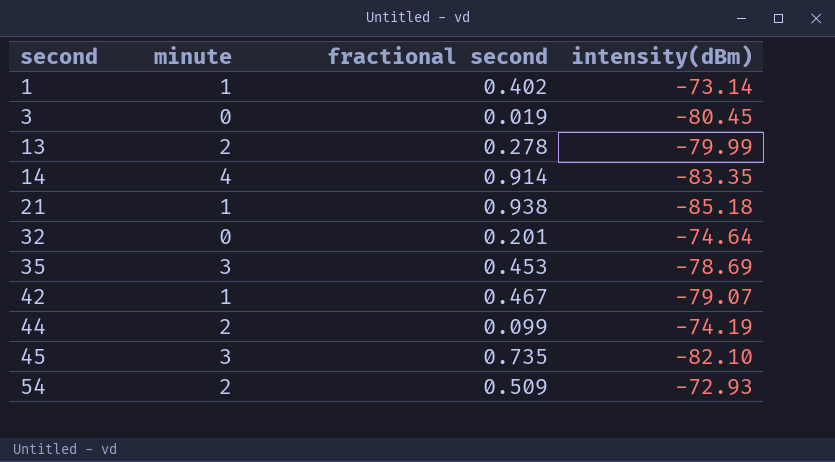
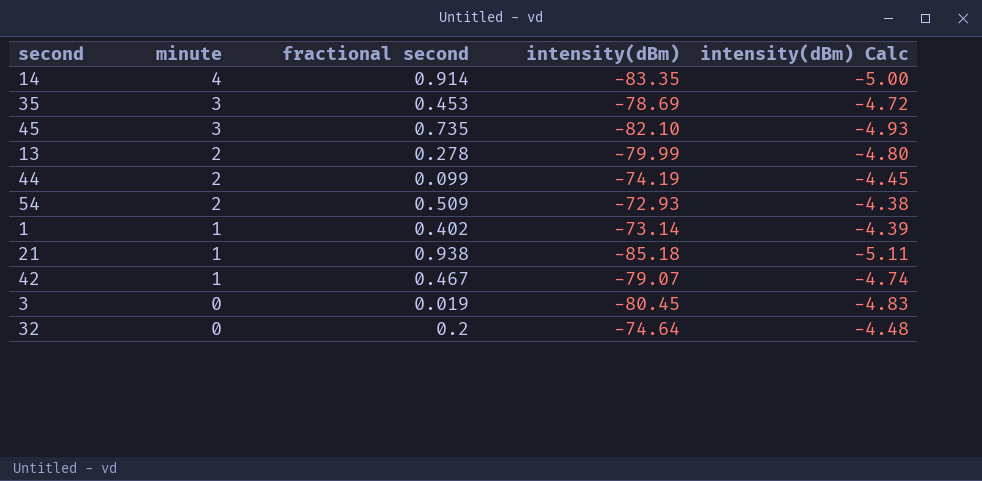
row order: second ascending -> minute descending
column intensity(dBm) Calc | formula: none -> [intensity(dBm)] * 0.06
32 | fractional second: 0.201 -> 0.2

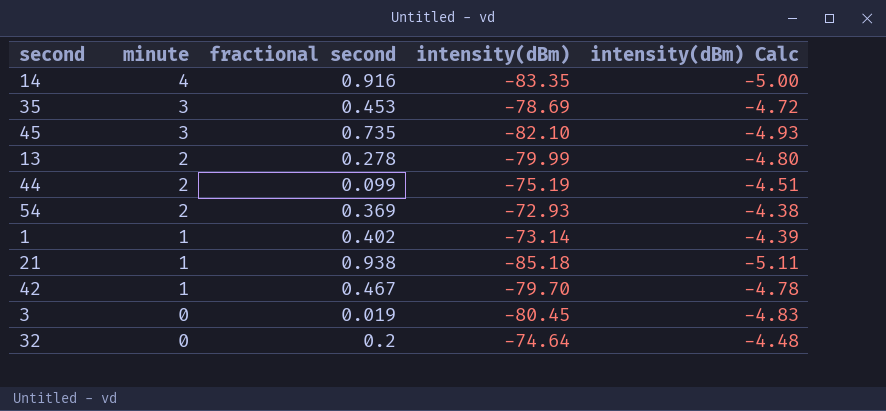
14 | fractional second: 0.914 -> 0.916
44 | intensity(dBm): -74.19 -> -75.19
44 | intensity(dBm) Calc: -4.45 -> -4.51
54 | fractional second: 0.509 -> 0.369
42 | intensity(dBm): -79.07 -> -79.70
42 | intensity(dBm) Calc: -4.74 -> -4.78

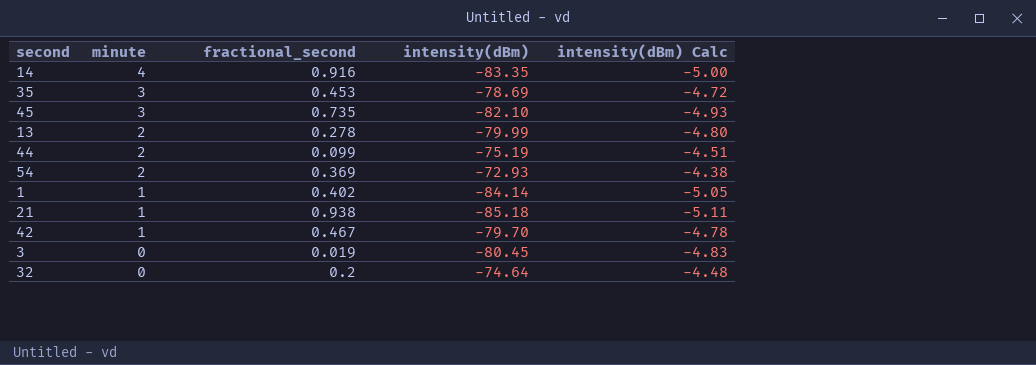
column name: fractional second -> fractional_second
1 | intensity(dBm): -73.14 -> -84.14
1 | intensity(dBm) Calc: -4.39 -> -5.05

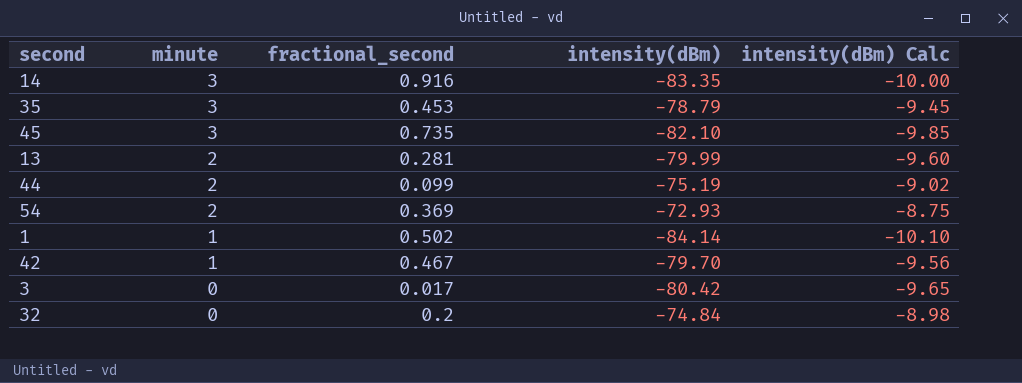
column intensity(dBm) Calc | formula: [intensity(dBm)] * 0.06 -> [intensity(dBm)] * 0.12
row 21: 1 | 0.938 | -85.18 | -5.11 -> none
14 | minute: 4 -> 3
35 | intensity(dBm): -78.69 -> -78.79
13 | fractional_second: 0.278 -> 0.281
1 | fractional_second: 0.402 -> 0.502
3 | fractional_second: 0.019 -> 0.017
3 | intensity(dBm): -80.45 -> -80.42
32 | intensity(dBm): -74.64 -> -74.84

